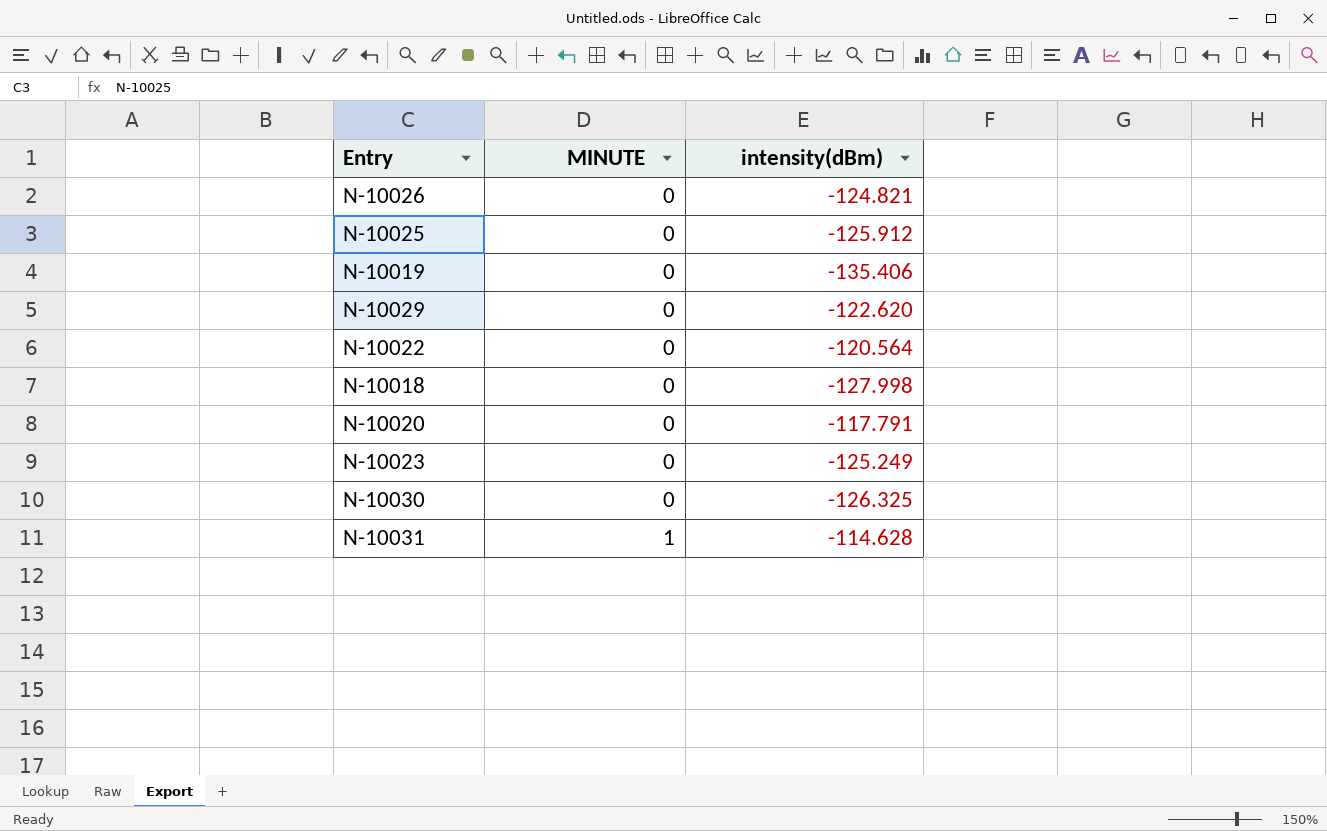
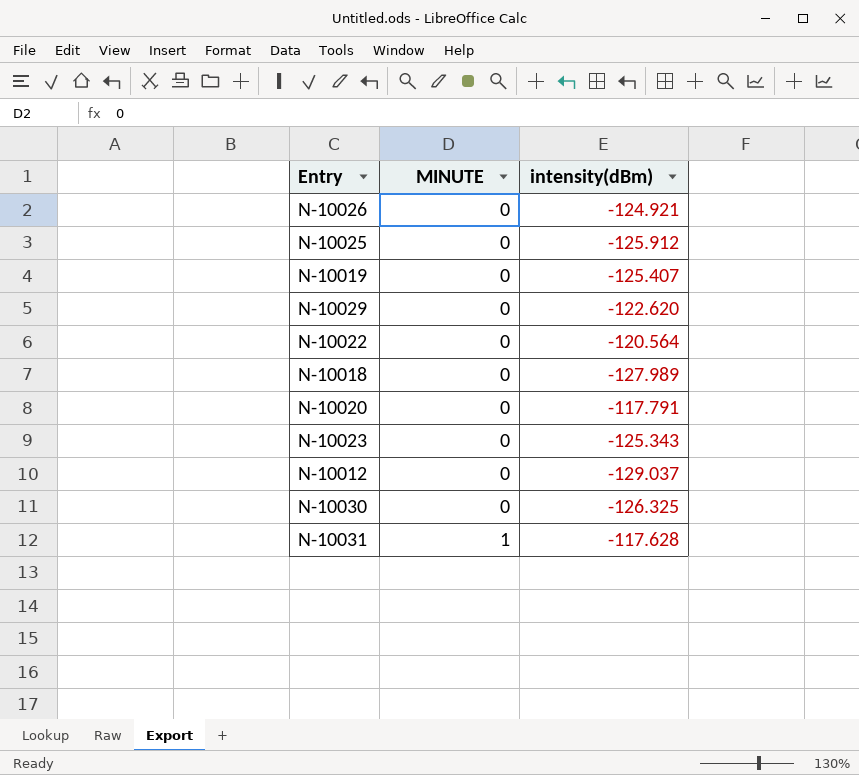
N-10026 | intensity(dBm): -124.821 -> -124.921
N-10019 | intensity(dBm): -135.406 -> -125.407
N-10018 | intensity(dBm): -127.998 -> -127.989
N-10023 | intensity(dBm): -125.249 -> -125.343
row N-10012: none -> 0 | -129.037
N-10031 | intensity(dBm): -114.628 -> -117.628

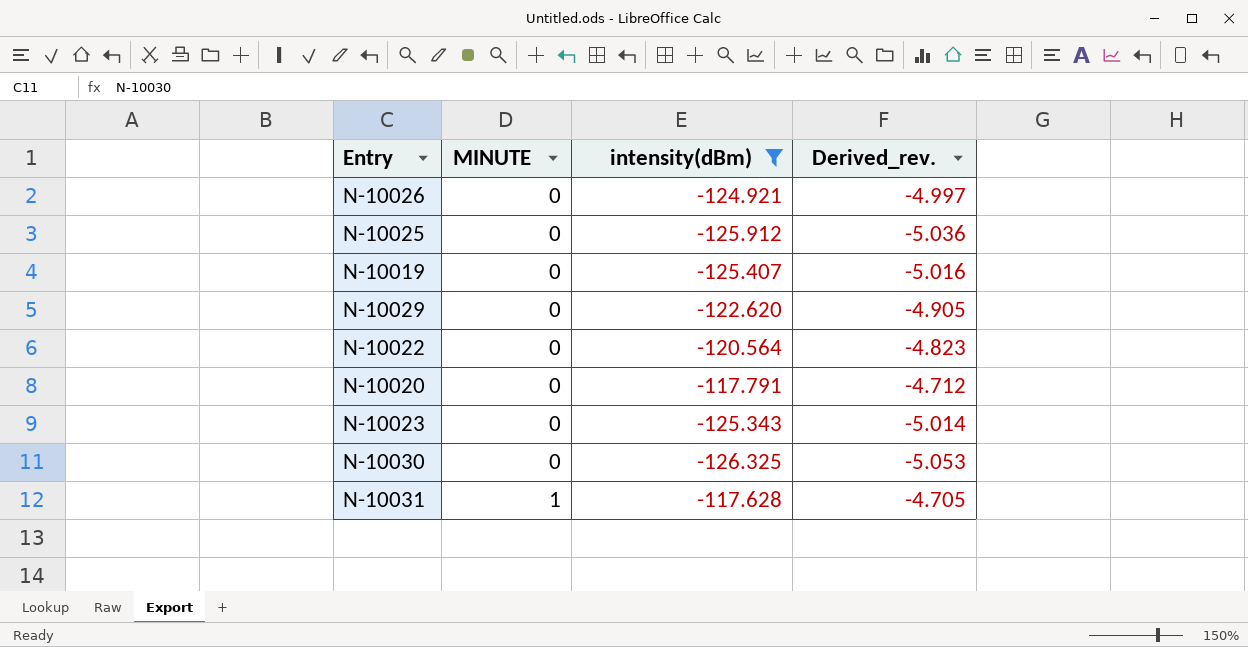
filter: none -> intensity(dBm) >= -126.325
column Derived_rev. | formula: none -> [intensity(dBm)] * 0.04

